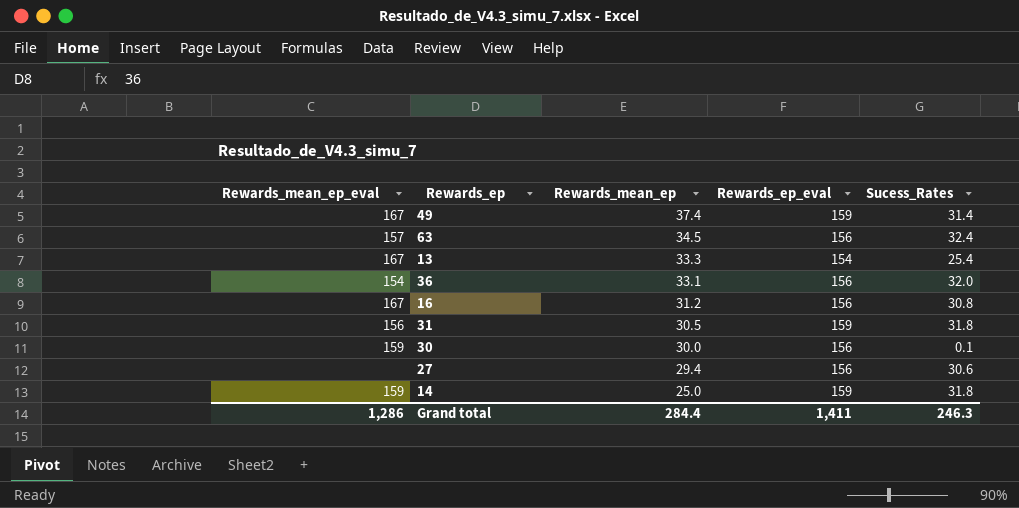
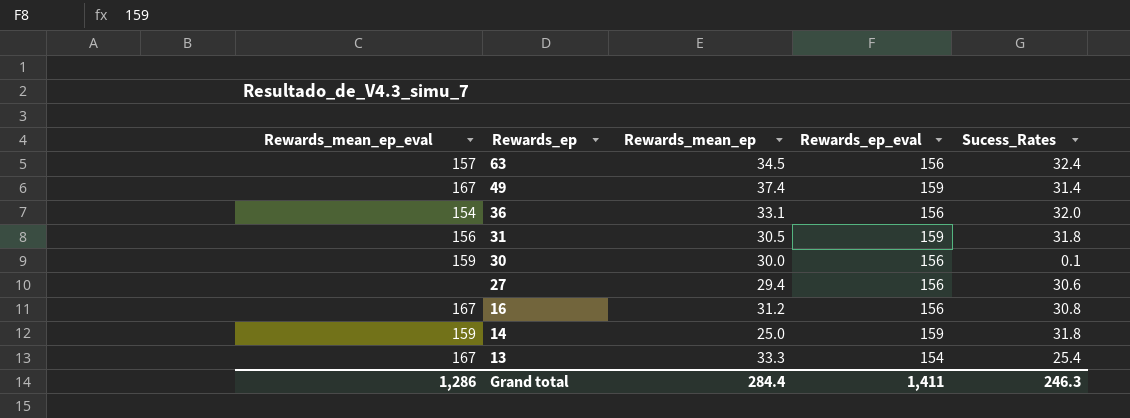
row order: Rewards_mean_ep descending -> Rewards_ep descending

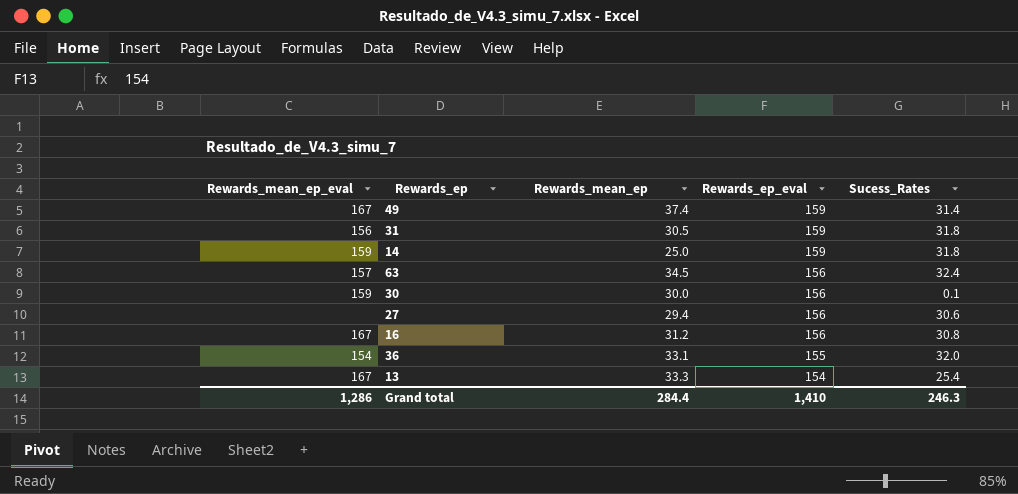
row order: Rewards_ep descending -> Rewards_ep_eval descending
36 | Rewards_ep_eval: 156 -> 155
Grand total | Rewards_ep_eval: 1,411 -> 1,410

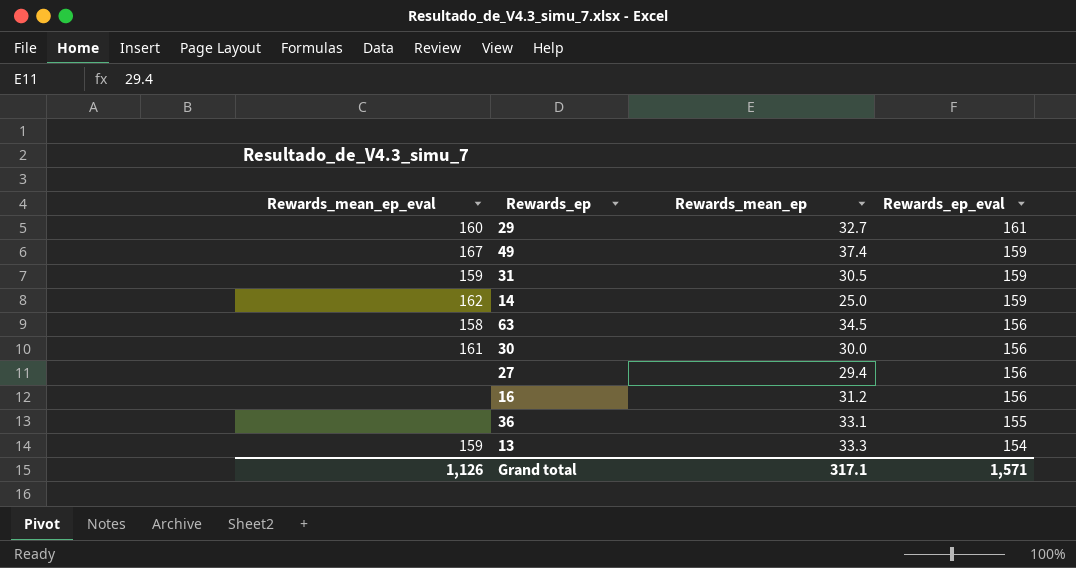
column Sucess_Rates | position: 5 -> none
row 29: none -> 160 | 32.7 | 161
31 | Rewards_mean_ep_eval: 156 -> 159
14 | Rewards_mean_ep_eval: 159 -> 162
63 | Rewards_mean_ep_eval: 157 -> 158
30 | Rewards_mean_ep_eval: 159 -> 161
16 | Rewards_mean_ep_eval: 167 -> none
36 | Rewards_mean_ep_eval: 154 -> none
13 | Rewards_mean_ep_eval: 167 -> 159
Grand total | Rewards_mean_ep_eval: 1,286 -> 1,126
Grand total | Rewards_mean_ep: 284.4 -> 317.1
Grand total | Rewards_ep_eval: 1,410 -> 1,571

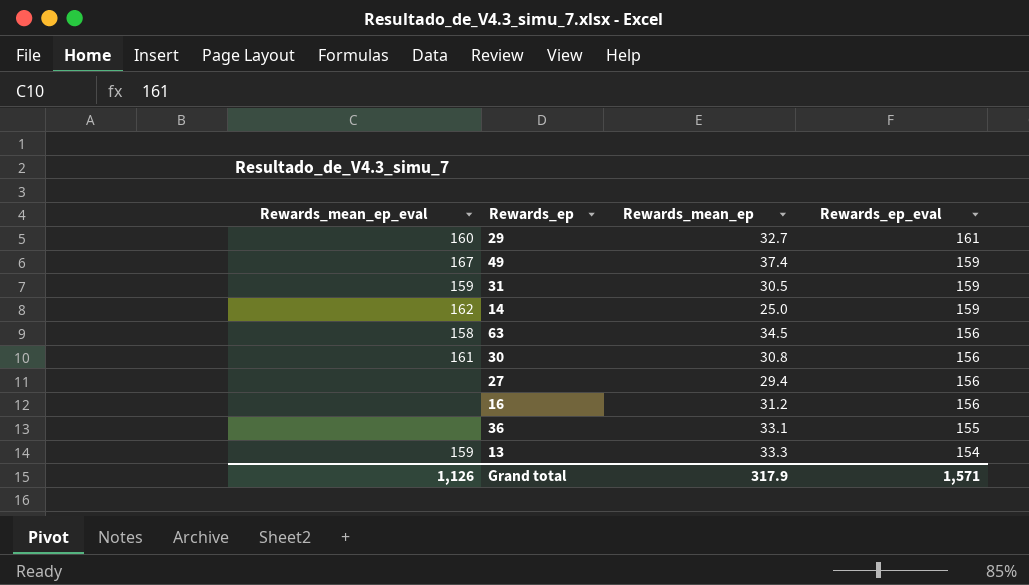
30 | Rewards_mean_ep: 30.0 -> 30.8
Grand total | Rewards_mean_ep: 317.1 -> 317.9

